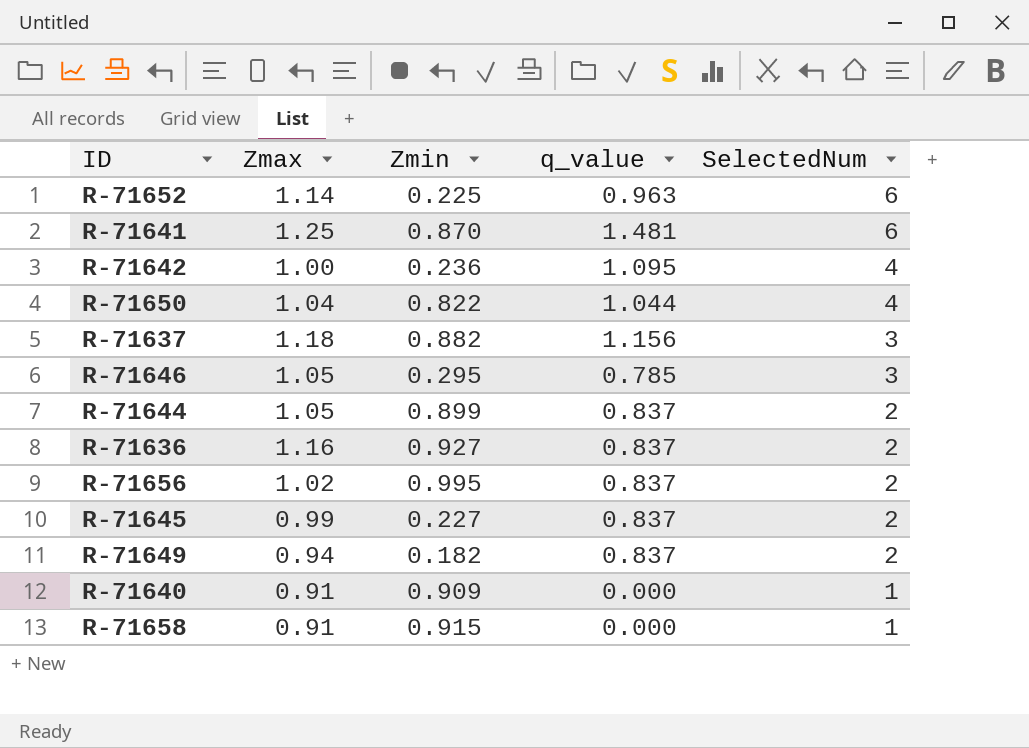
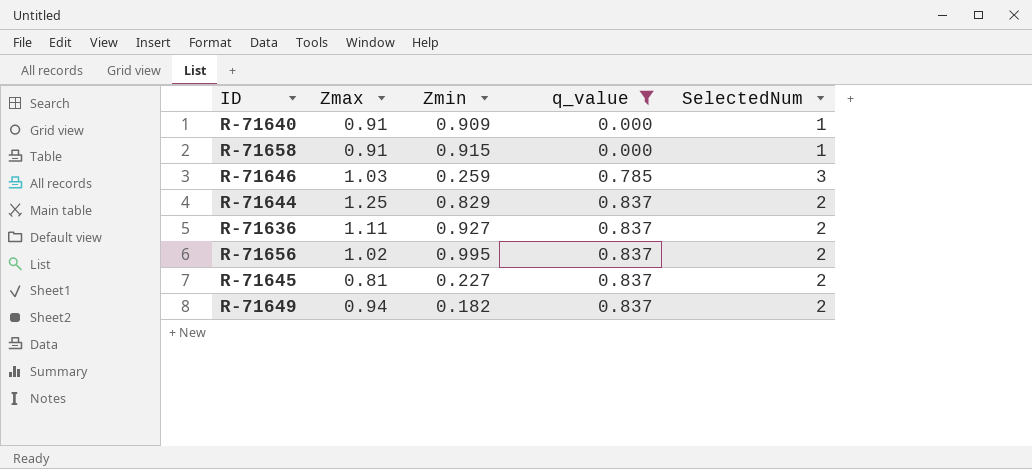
filter: none -> q_value <= 0.837
row order: SelectedNum descending -> q_value ascending
R-71646 | Zmax: 1.05 -> 1.03
R-71646 | Zmin: 0.295 -> 0.259
R-71644 | Zmax: 1.05 -> 1.25
R-71644 | Zmin: 0.899 -> 0.829
R-71636 | Zmax: 1.16 -> 1.11
R-71645 | Zmax: 0.99 -> 0.81

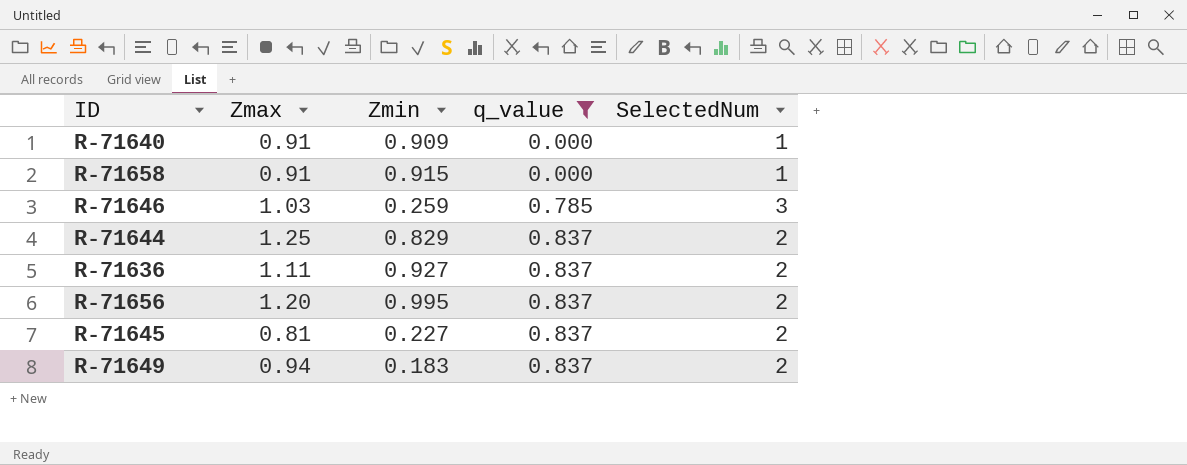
R-71656 | Zmax: 1.02 -> 1.20
R-71649 | Zmin: 0.182 -> 0.183

